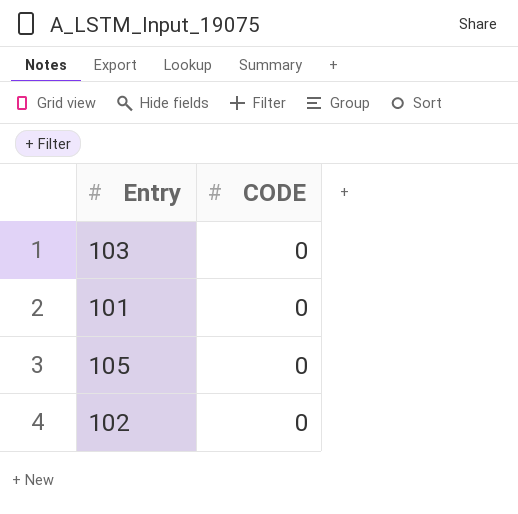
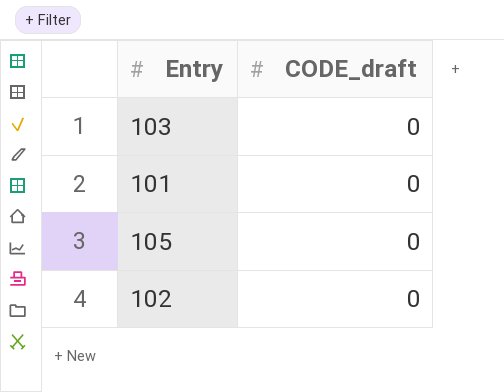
column name: CODE -> CODE_draft

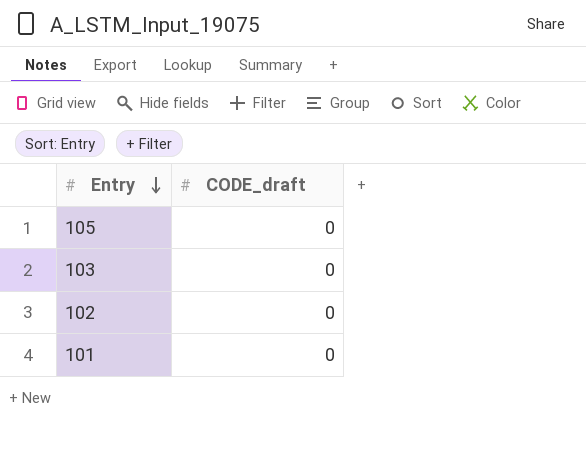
row order: none -> Entry descending

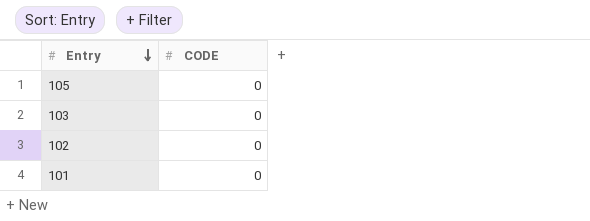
column name: CODE_draft -> CODE

